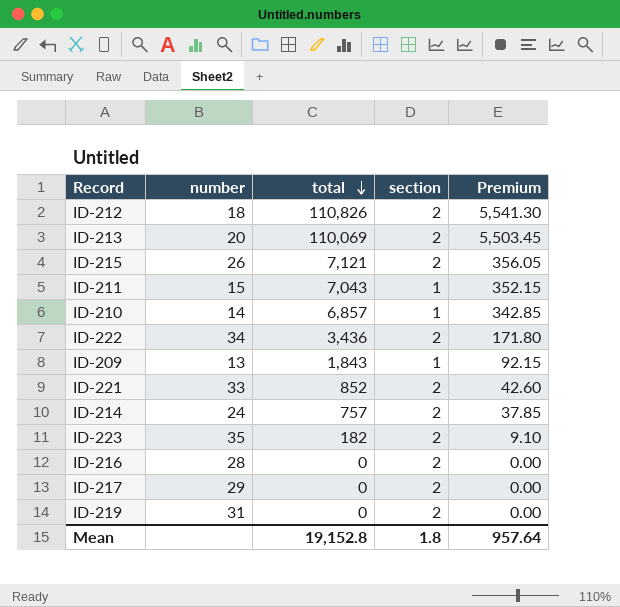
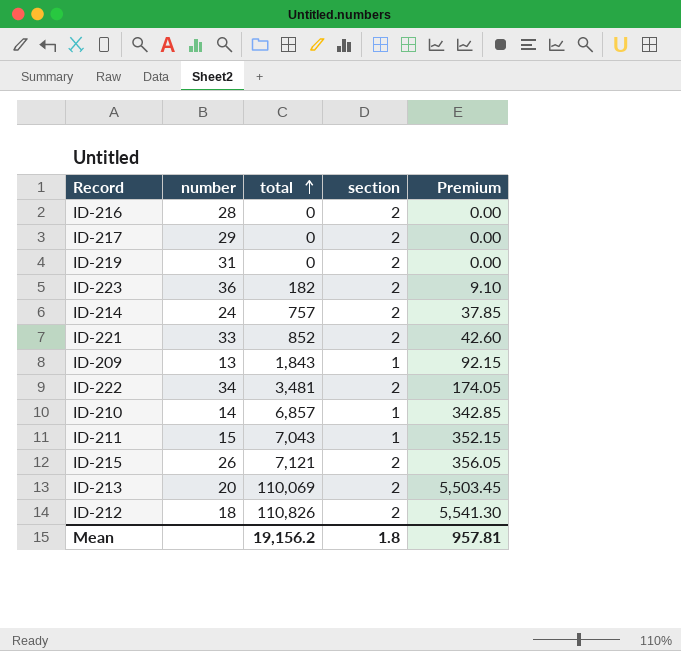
row order: total descending -> total ascending
ID-223 | number: 35 -> 36
ID-222 | total: 3,436 -> 3,481
ID-222 | Premium: 171.80 -> 174.05
Mean | total: 19,152.8 -> 19,156.2
Mean | Premium: 957.64 -> 957.81

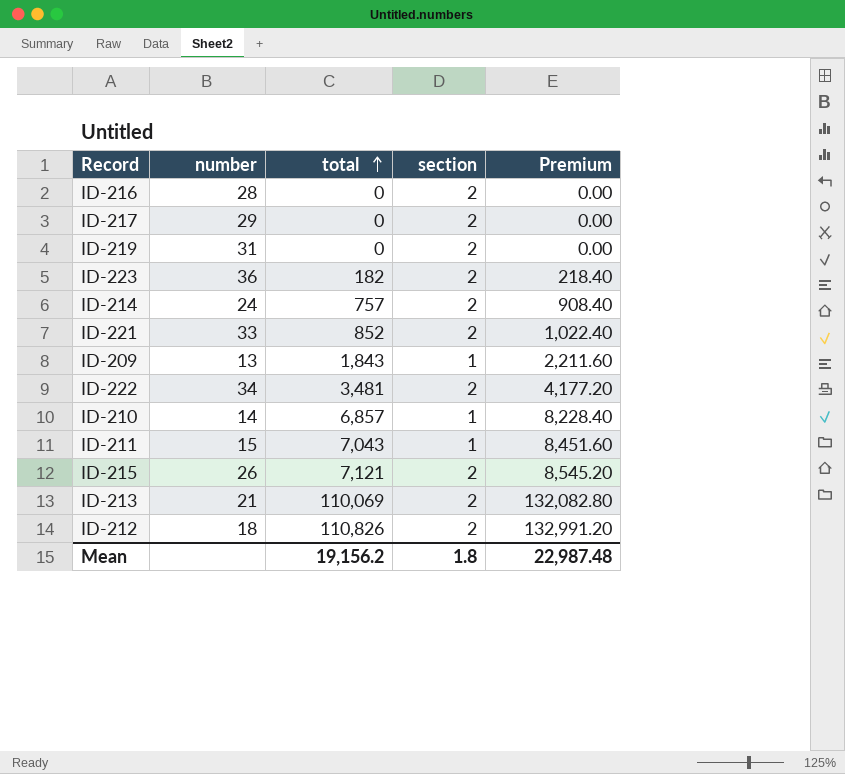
column Premium | formula: [total] * 0.05 -> [total] * 1.2
ID-213 | number: 20 -> 21
Mean | Premium: 957.81 -> 22,987.48

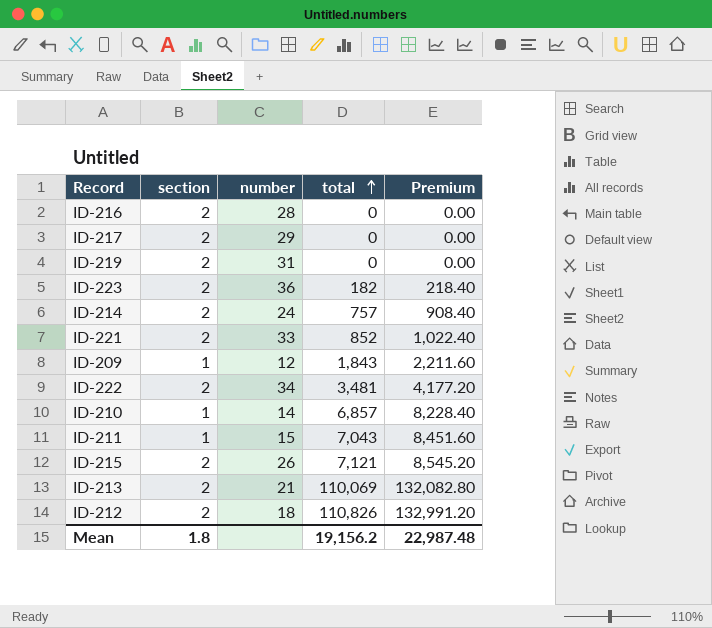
column section | position: 4 -> 2
ID-209 | number: 13 -> 12

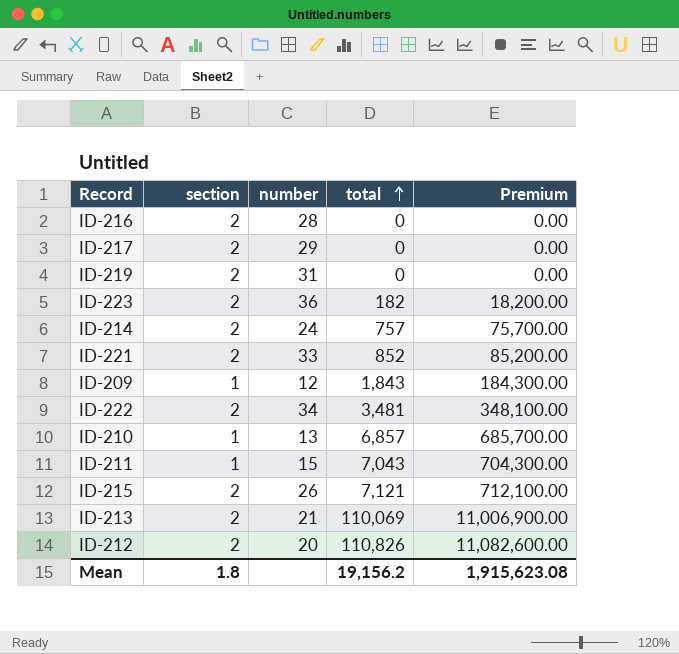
column Premium | formula: [total] * 1.2 -> [total] * 100
ID-210 | number: 14 -> 13
ID-212 | number: 18 -> 20
Mean | Premium: 22,987.48 -> 1,915,623.08

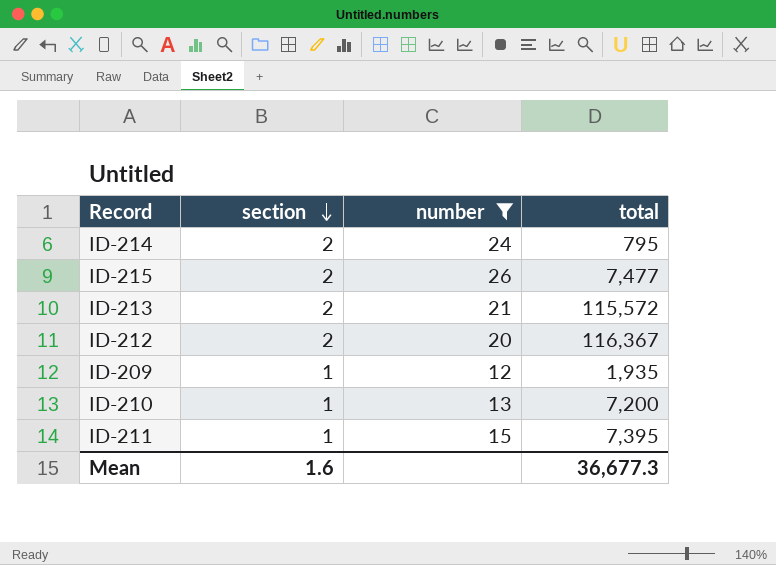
filter: none -> number <= 26
row order: total ascending -> section descending
column Premium | formula: [total] * 100 -> none
ID-214 | total: 757 -> 795
ID-215 | total: 7,121 -> 7,477
ID-213 | total: 110,069 -> 115,572
ID-212 | total: 110,826 -> 116,367
ID-209 | total: 1,843 -> 1,935
ID-210 | total: 6,857 -> 7,200
ID-211 | total: 7,043 -> 7,395
Mean | section: 1.8 -> 1.6
Mean | total: 19,156.2 -> 36,677.3

